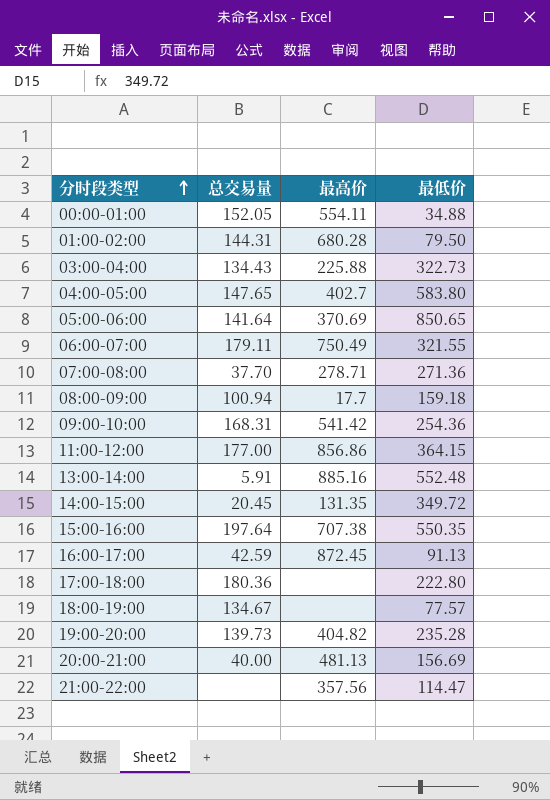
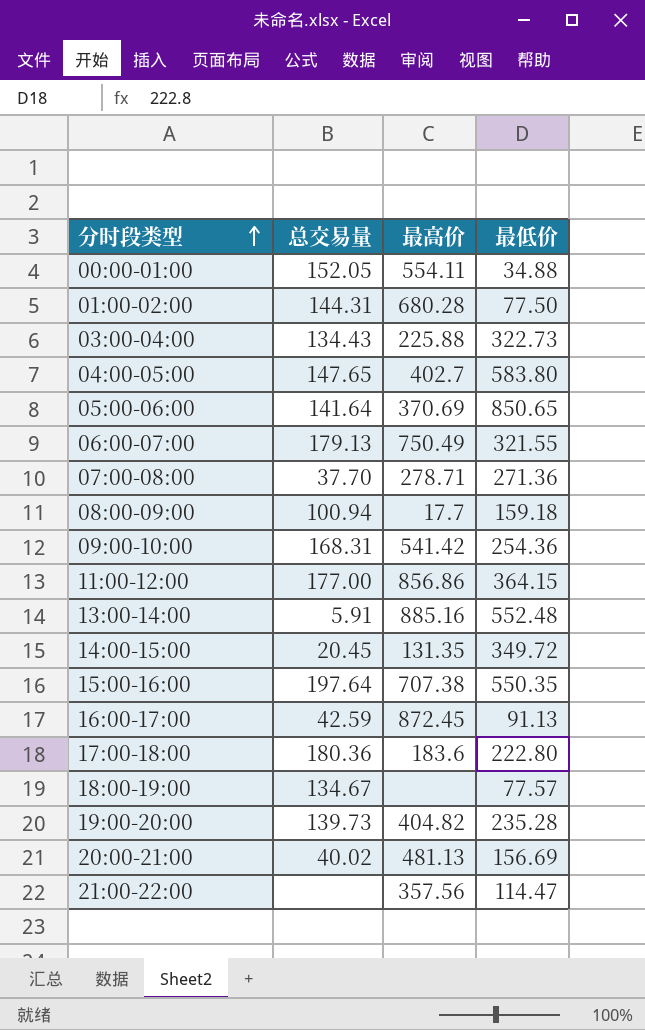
01:00-02:00 | 最低价: 79.50 -> 77.50
06:00-07:00 | 总交易量: 179.11 -> 179.13
17:00-18:00 | 最高价: none -> 183.6
20:00-21:00 | 总交易量: 40.00 -> 40.02

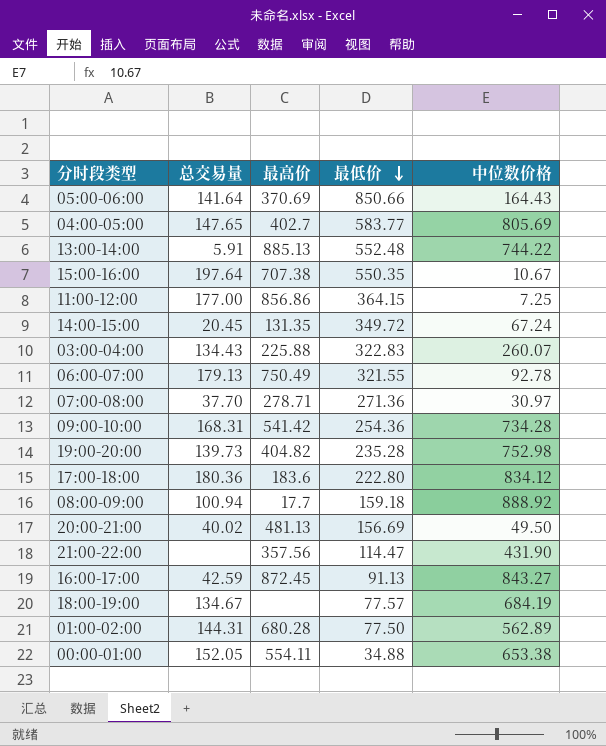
row order: 分时段类型 ascending -> 最低价 descending
column 中位数价格 | position: none -> 5
05:00-06:00 | 最低价: 850.65 -> 850.66
04:00-05:00 | 最低价: 583.80 -> 583.77
13:00-14:00 | 最高价: 885.16 -> 885.13
03:00-04:00 | 最低价: 322.73 -> 322.83

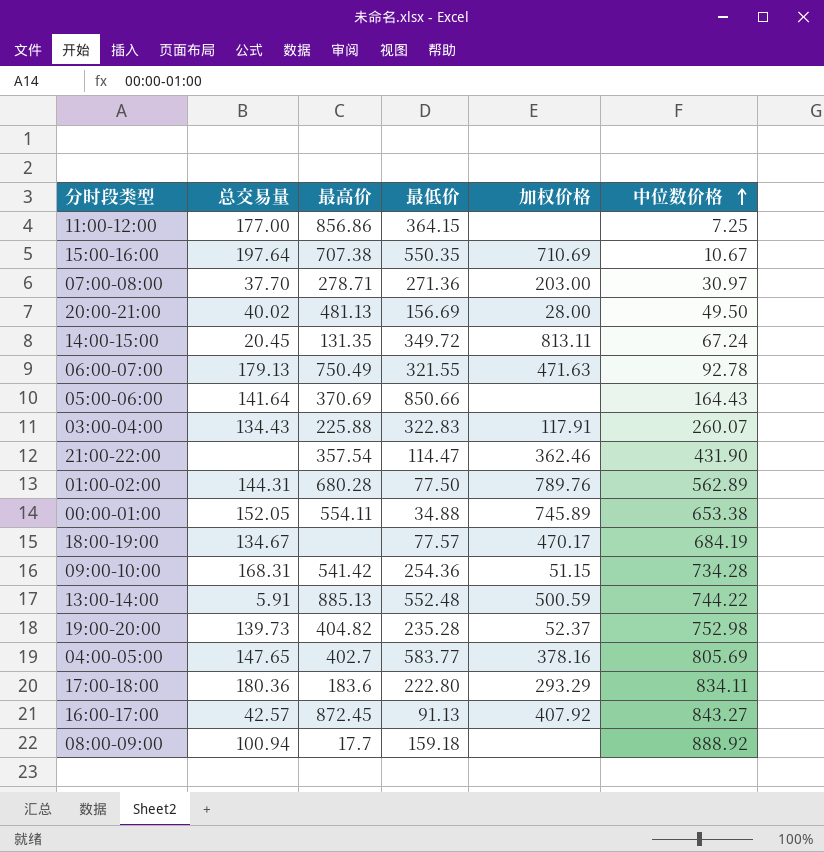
row order: 最低价 descending -> 中位数价格 ascending
column 加权价格 | position: none -> 5
21:00-22:00 | 最高价: 357.56 -> 357.54
17:00-18:00 | 中位数价格: 834.12 -> 834.11
16:00-17:00 | 总交易量: 42.59 -> 42.57

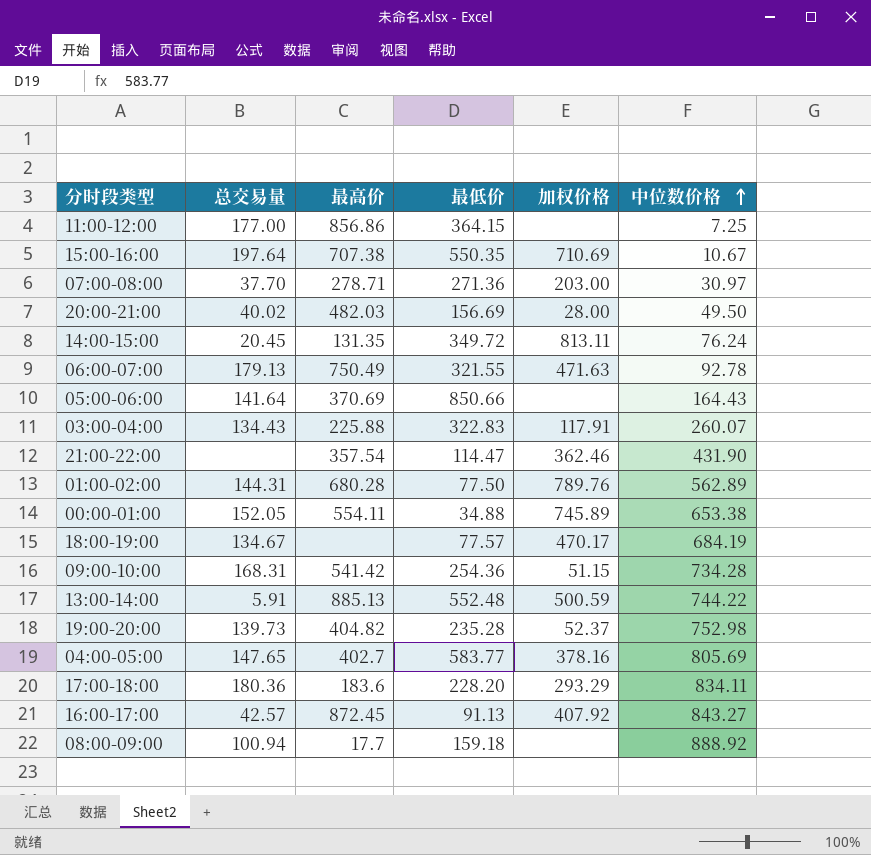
20:00-21:00 | 最高价: 481.13 -> 482.03
14:00-15:00 | 中位数价格: 67.24 -> 76.24
17:00-18:00 | 最低价: 222.80 -> 228.20

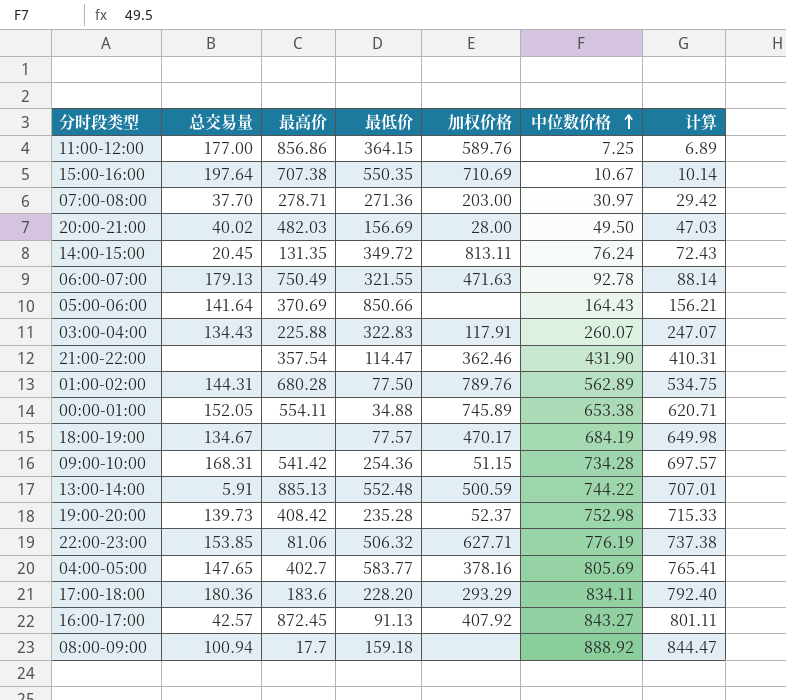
column 计算 | formula: none -> [中位数价格] * 0.95
11:00-12:00 | 加权价格: none -> 589.76
19:00-20:00 | 最高价: 404.82 -> 408.42
row 22:00-23:00: none -> 153.85 | 81.06 | 506.32 | 627.71 | 776.19 | 737.38

